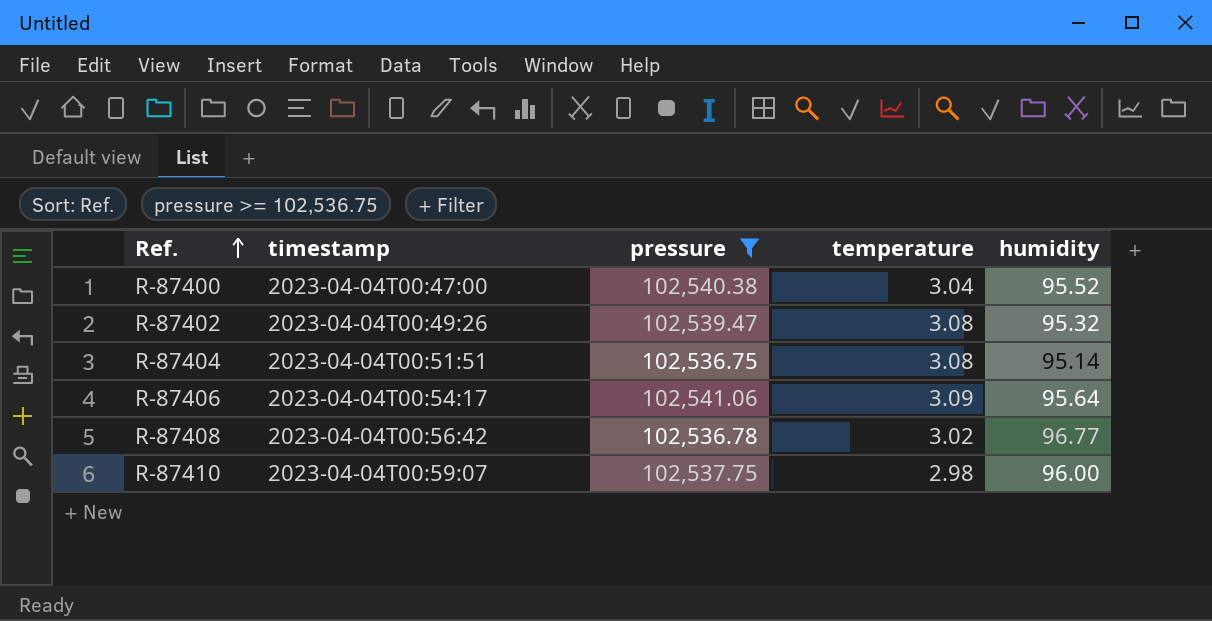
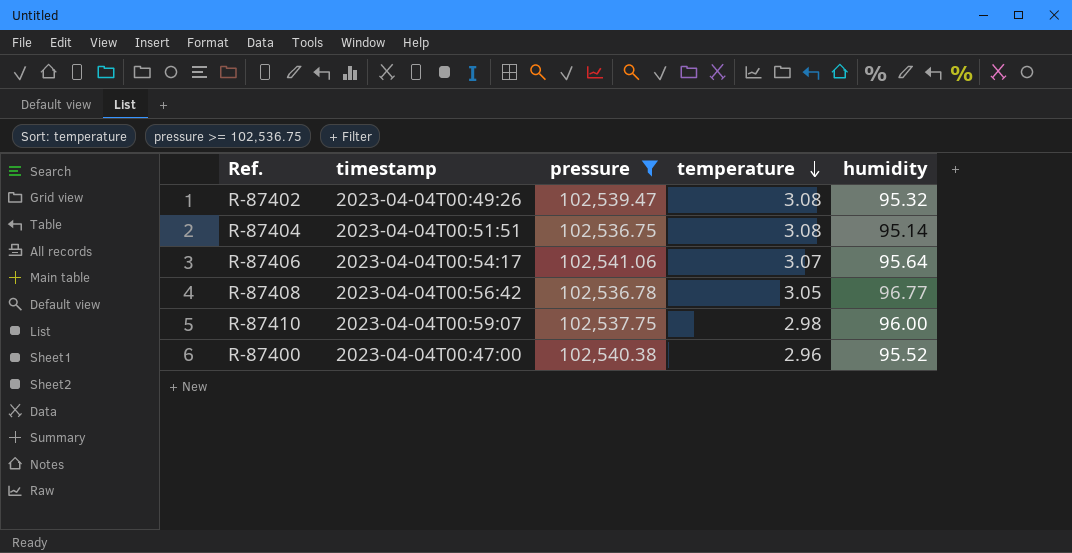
row order: Ref. ascending -> temperature descending
R-87406 | temperature: 3.09 -> 3.07
R-87408 | temperature: 3.02 -> 3.05
R-87400 | temperature: 3.04 -> 2.96

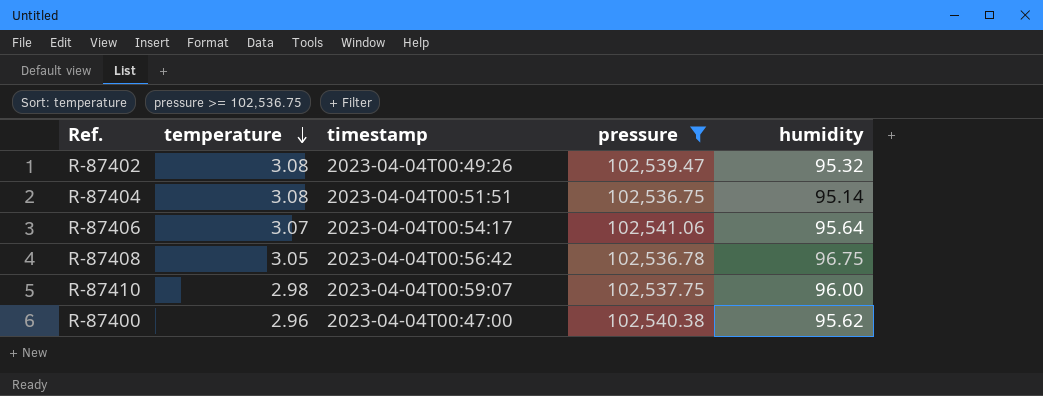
column temperature | position: 4 -> 2
R-87408 | humidity: 96.77 -> 96.75
R-87400 | humidity: 95.52 -> 95.62

